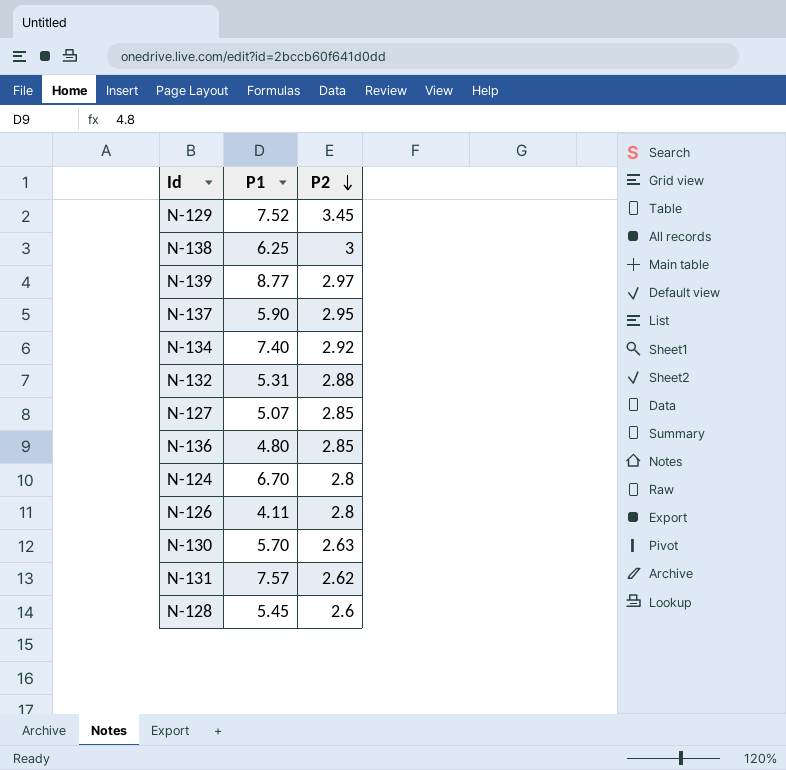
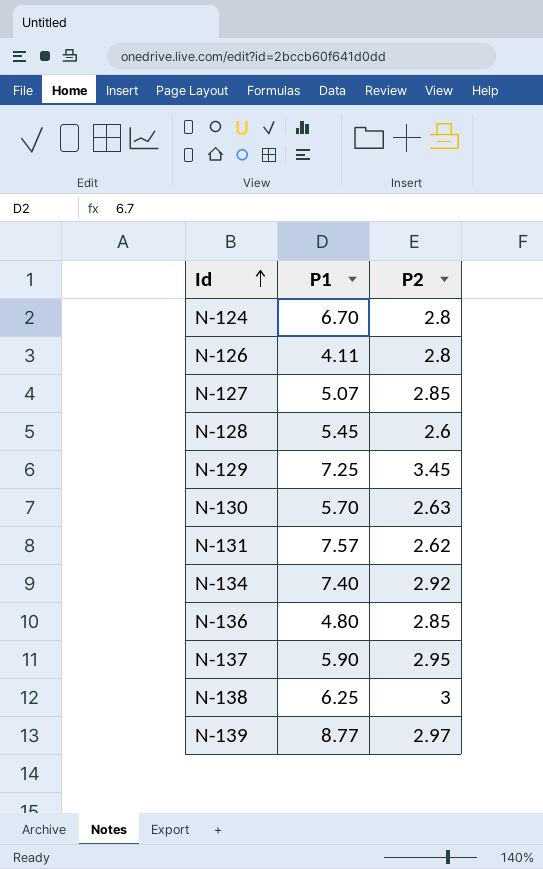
row order: P2 descending -> Id ascending
row N-132: 5.31 | 2.88 -> none
N-129 | P1: 7.52 -> 7.25

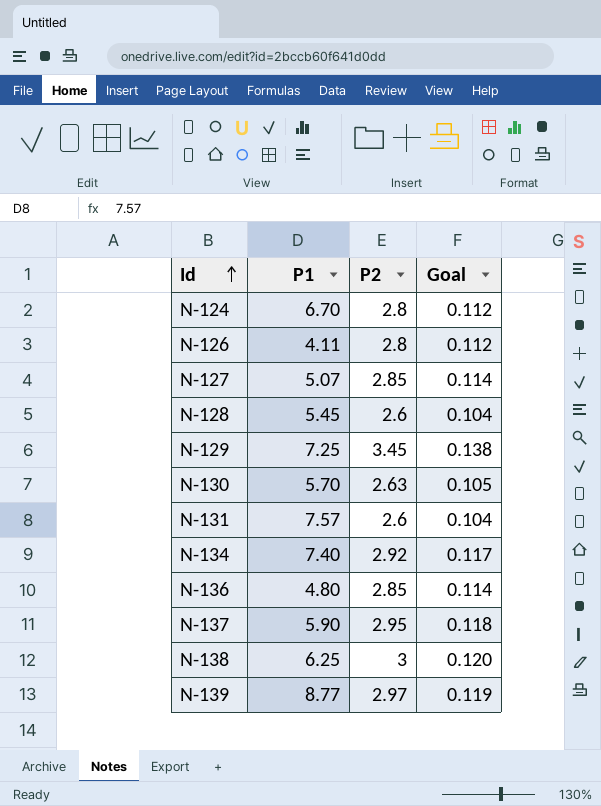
column Goal | formula: none -> [P2] * 0.04
N-131 | P2: 2.62 -> 2.6

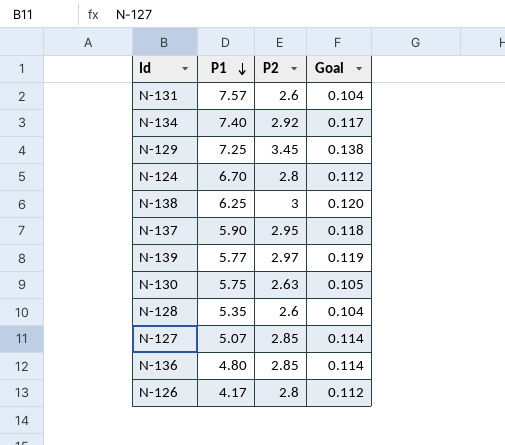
row order: Id ascending -> P1 descending
N-139 | P1: 8.77 -> 5.77
N-130 | P1: 5.70 -> 5.75
N-128 | P1: 5.45 -> 5.35
N-126 | P1: 4.11 -> 4.17

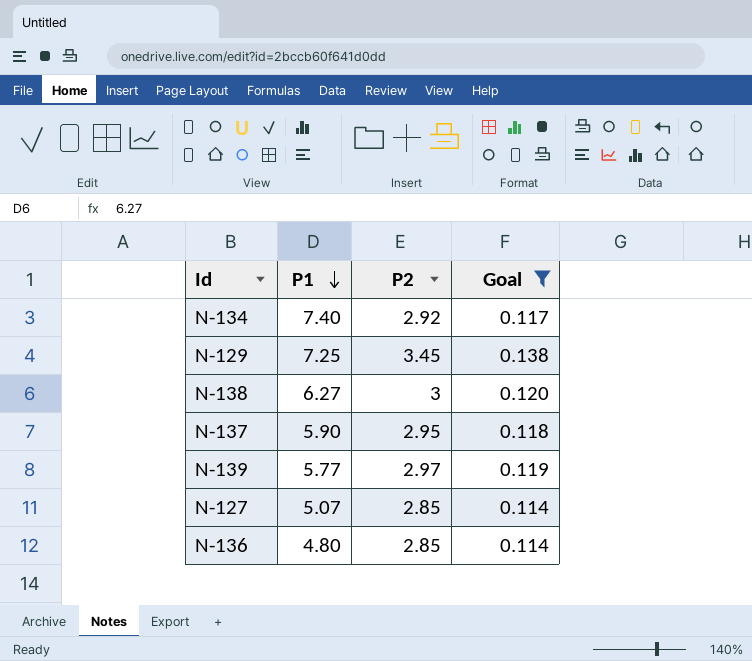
filter: none -> Goal >= 0.114
N-138 | P1: 6.25 -> 6.27

